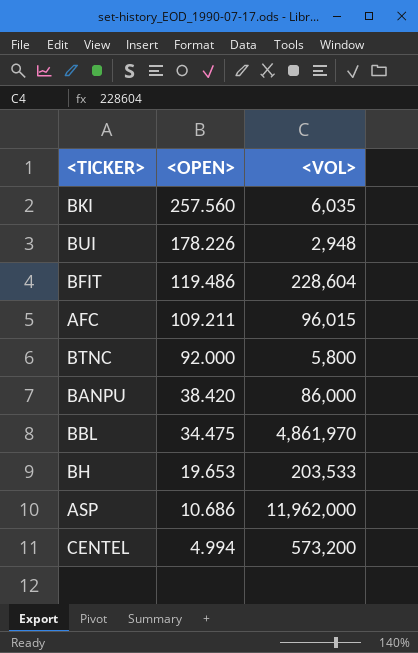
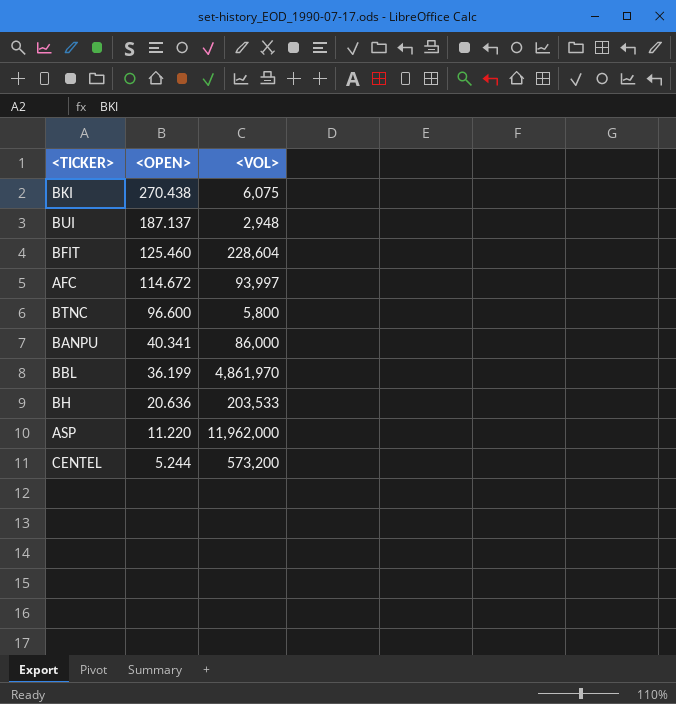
BKI | <OPEN>: 257.560 -> 270.438
BKI | <VOL>: 6,035 -> 6,075
BUI | <OPEN>: 178.226 -> 187.137
BFIT | <OPEN>: 119.486 -> 125.460
AFC | <OPEN>: 109.211 -> 114.672
AFC | <VOL>: 96,015 -> 93,997
BTNC | <OPEN>: 92.000 -> 96.600
BANPU | <OPEN>: 38.420 -> 40.341
BBL | <OPEN>: 34.475 -> 36.199
BH | <OPEN>: 19.653 -> 20.636
ASP | <OPEN>: 10.686 -> 11.220
CENTEL | <OPEN>: 4.994 -> 5.244

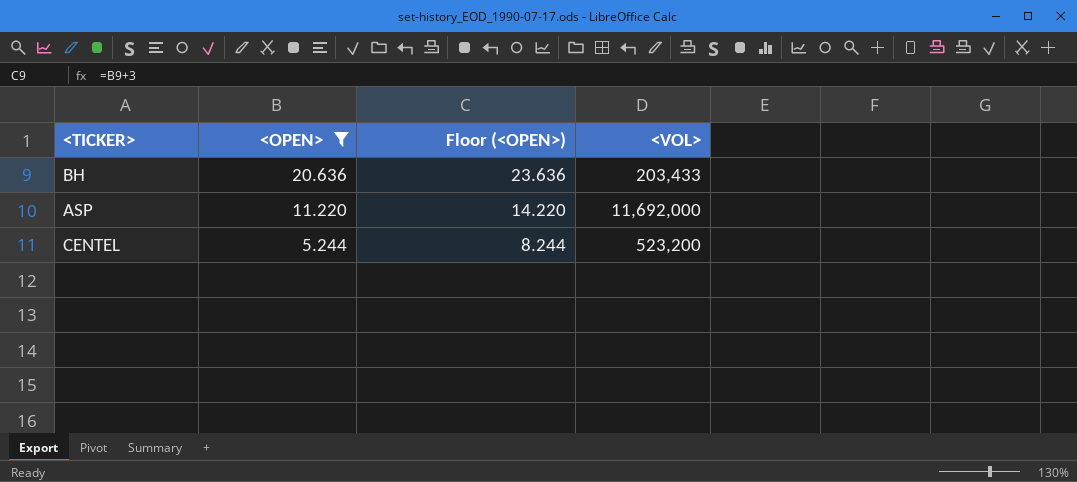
filter: none -> <OPEN> <= 20.636
column Floor (<OPEN>) | formula: none -> [<OPEN>] + 3
BH | <VOL>: 203,533 -> 203,433
ASP | <VOL>: 11,962,000 -> 11,692,000
CENTEL | <VOL>: 573,200 -> 523,200

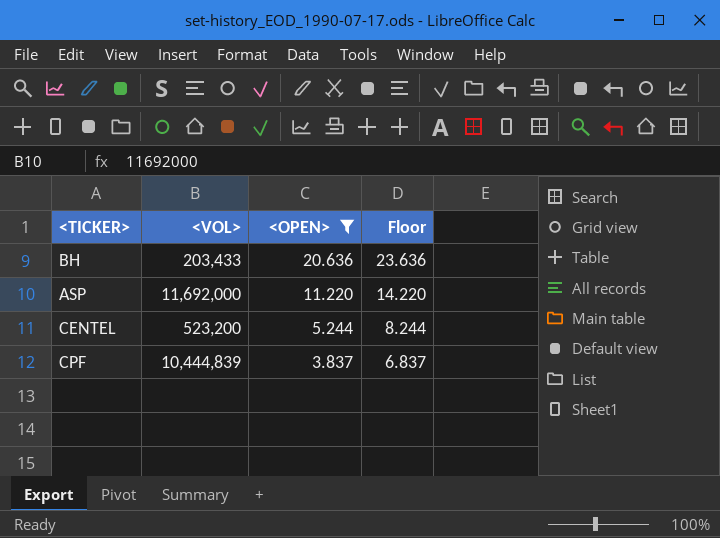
column <VOL> | position: 4 -> 2
column name: Floor (<OPEN>) -> Floor
row CPF: none -> 10,444,839 | 3.837 | 6.837

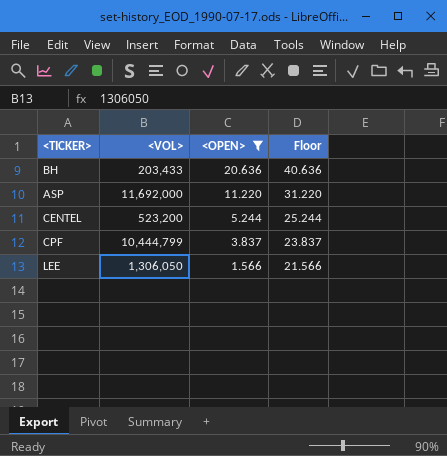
column Floor | formula: [<OPEN>] + 3 -> [<OPEN>] + 20
CPF | <VOL>: 10,444,839 -> 10,444,799
row LEE: none -> 1,306,050 | 1.566 | 21.566

